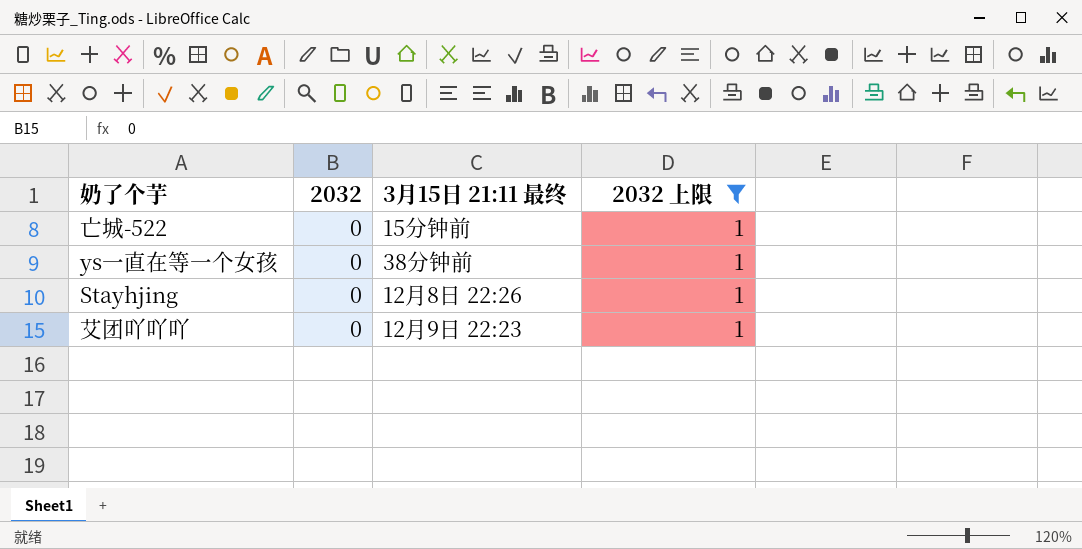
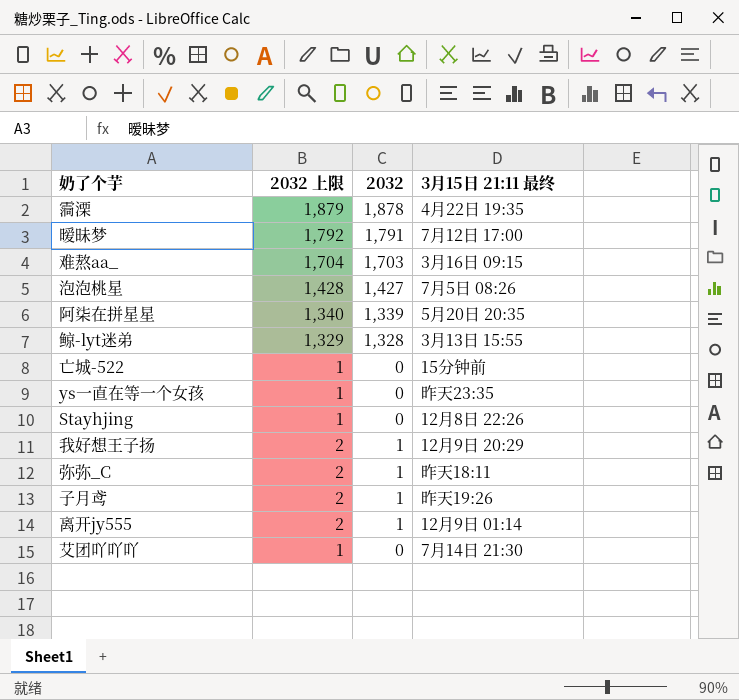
filter: 2032 上限 = 1 -> none
column 2032 上限 | position: 4 -> 2
ys一直在等一个女孩 | 3月15日 21:11 最终: 38分钟前 -> 昨天23:35
艾团吖吖吖 | 3月15日 21:11 最终: 12月9日 22:23 -> 7月14日 21:30

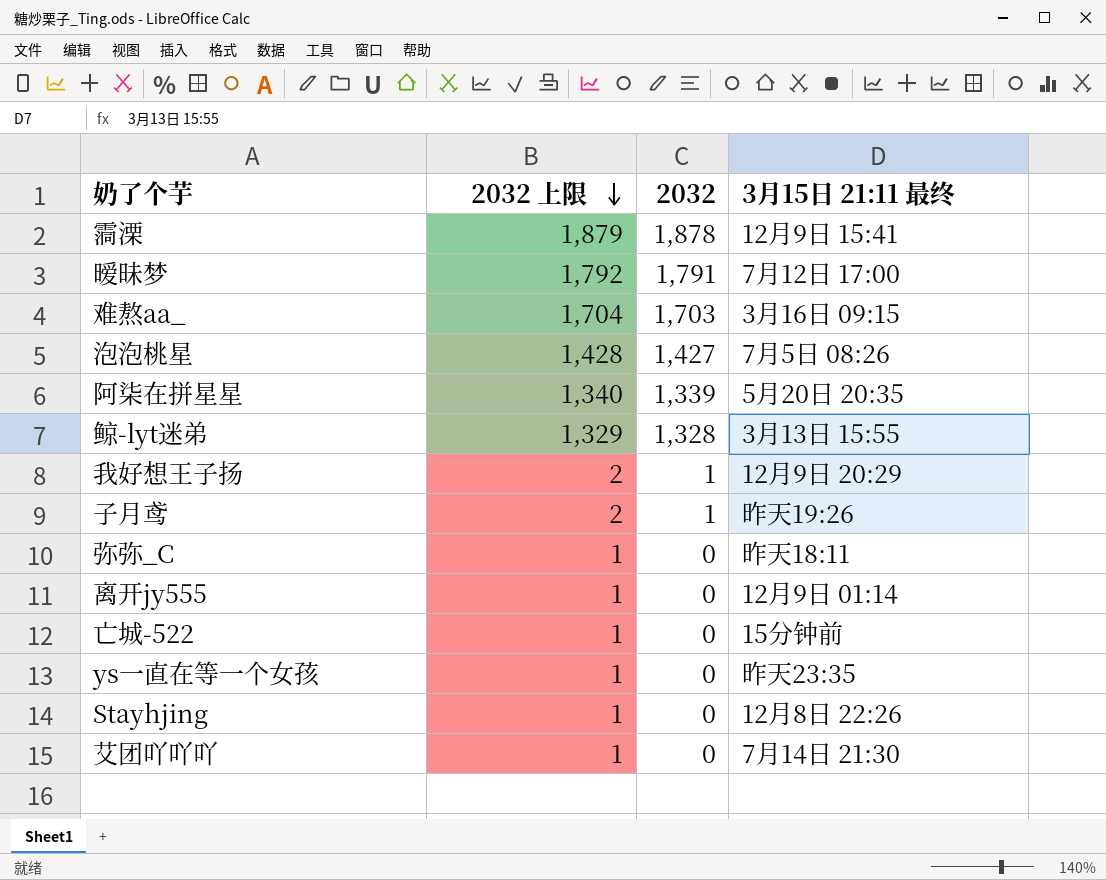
row order: none -> 2032 上限 descending
霘溧 | 3月15日 21:11 最终: 4月22日 19:35 -> 12月9日 15:41
弥弥_C | 2032 上限: 2 -> 1
弥弥_C | 2032: 1 -> 0
离开jy555 | 2032 上限: 2 -> 1
离开jy555 | 2032: 1 -> 0

